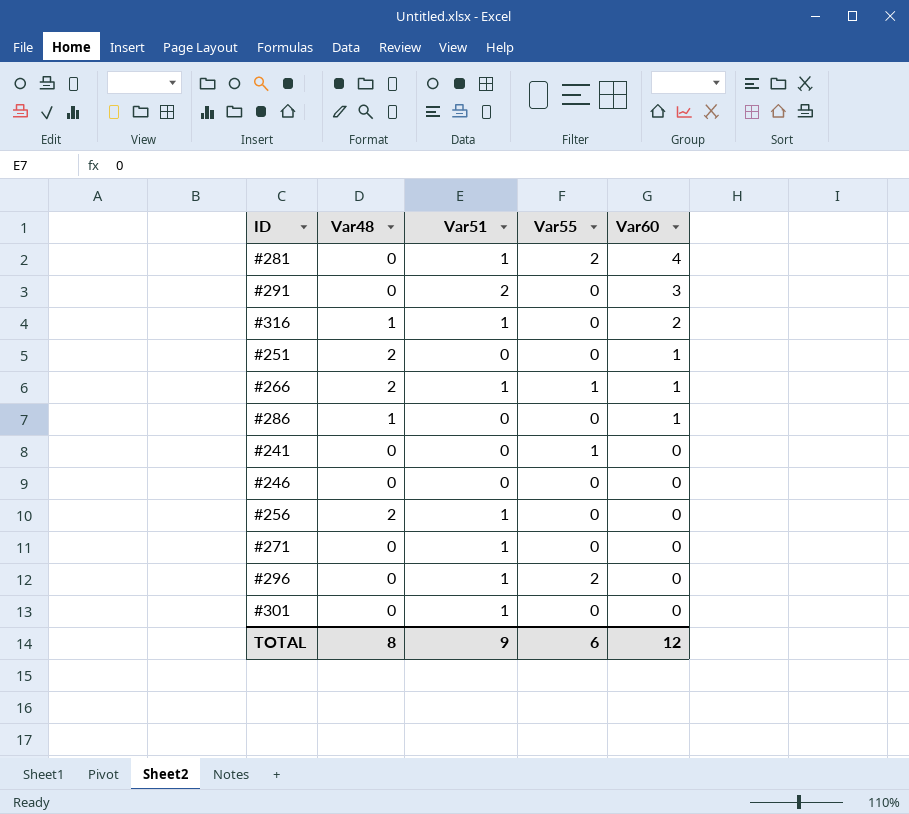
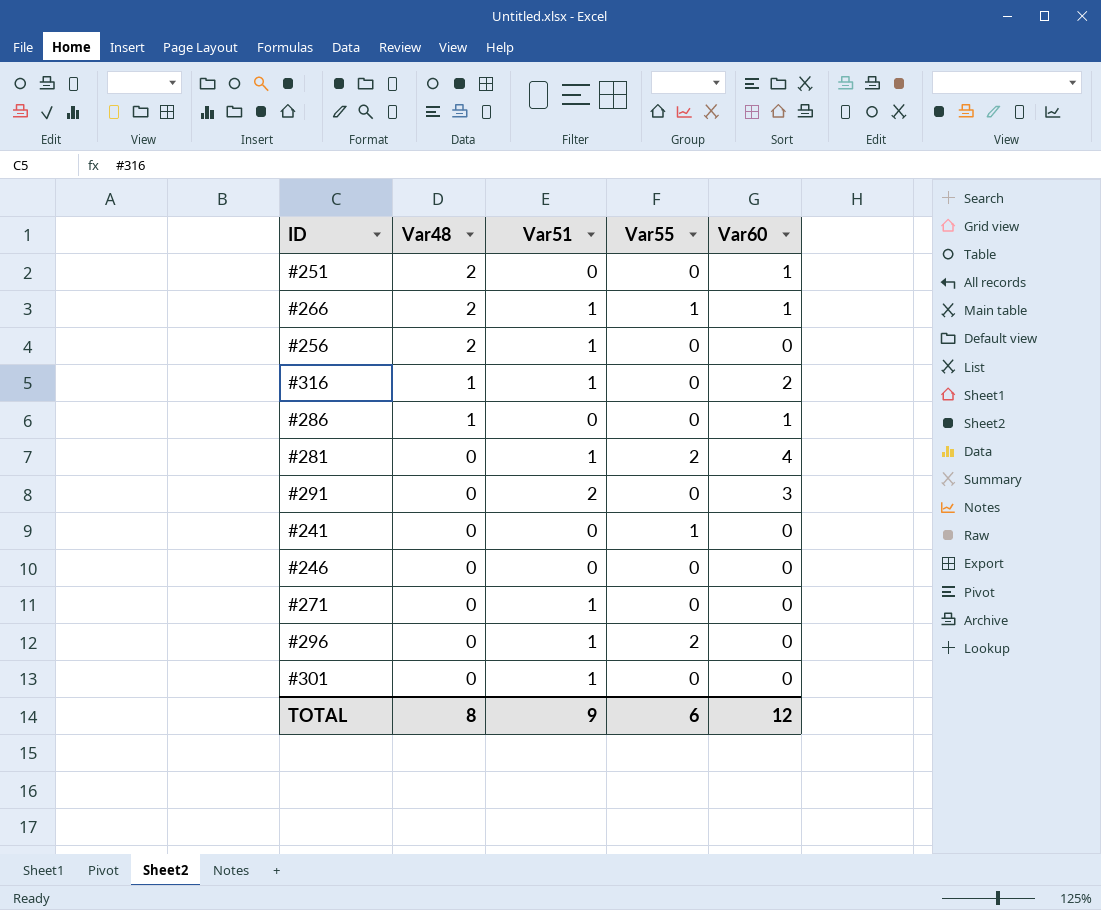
row order: Var60 descending -> Var48 descending

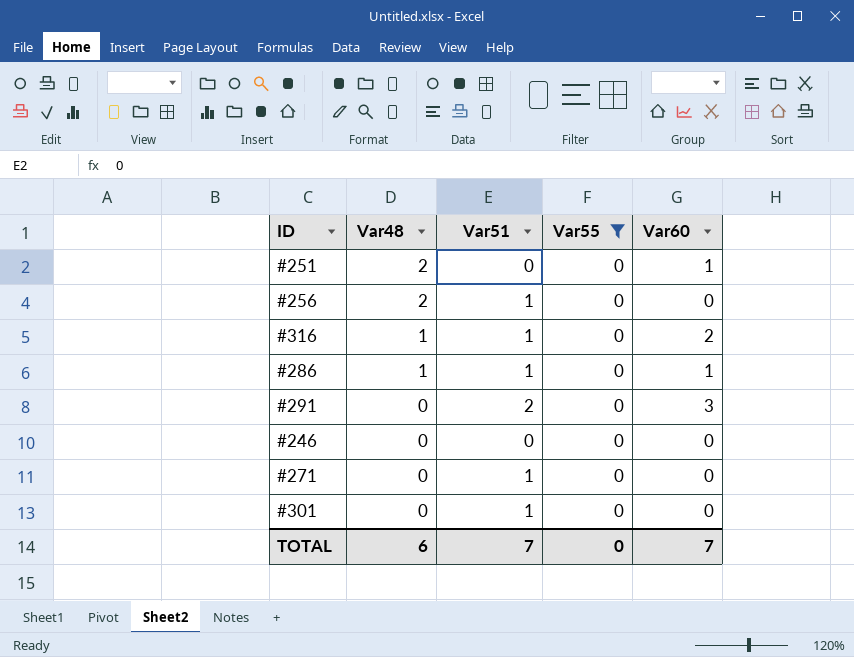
filter: none -> Var55 = 0
#286 | Var51: 0 -> 1
TOTAL | Var48: 8 -> 6
TOTAL | Var51: 9 -> 7
TOTAL | Var55: 6 -> 0
TOTAL | Var60: 12 -> 7

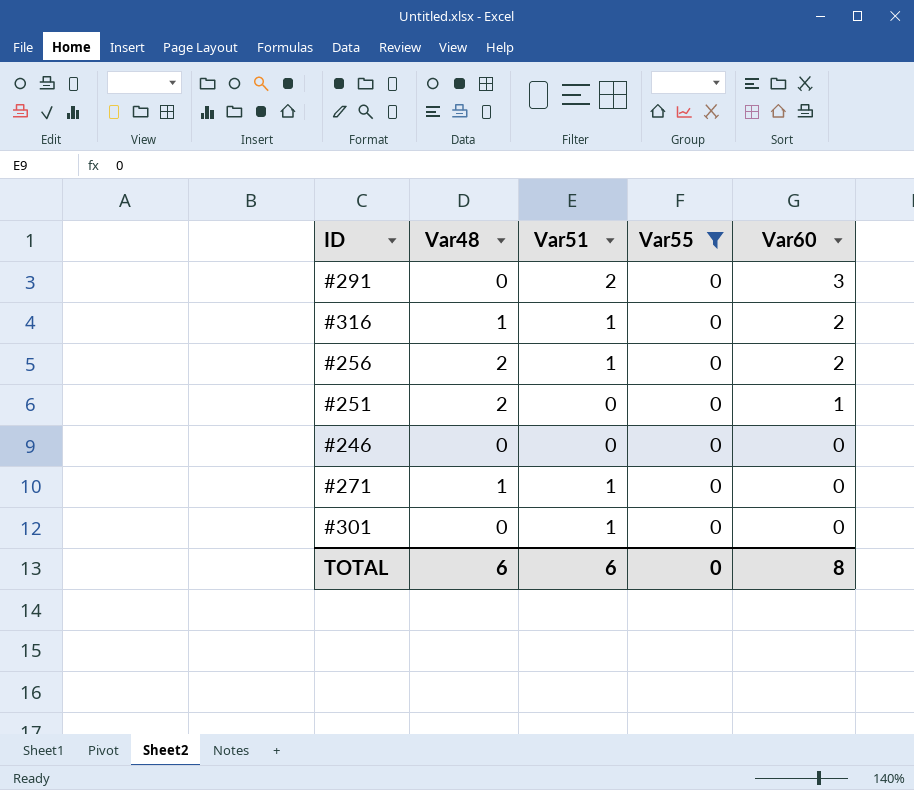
row order: Var48 descending -> Var60 descending
row #286: 1 | 1 | 0 | 1 -> none
#256 | Var60: 0 -> 2
#271 | Var48: 0 -> 1
TOTAL | Var51: 7 -> 6
TOTAL | Var60: 7 -> 8

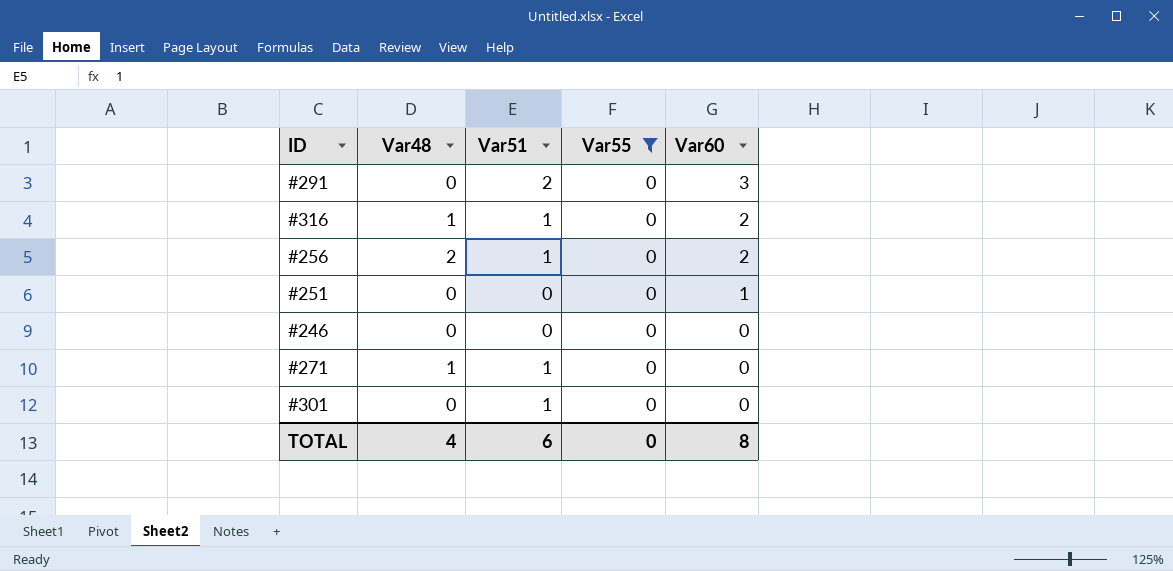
#251 | Var48: 2 -> 0
TOTAL | Var48: 6 -> 4

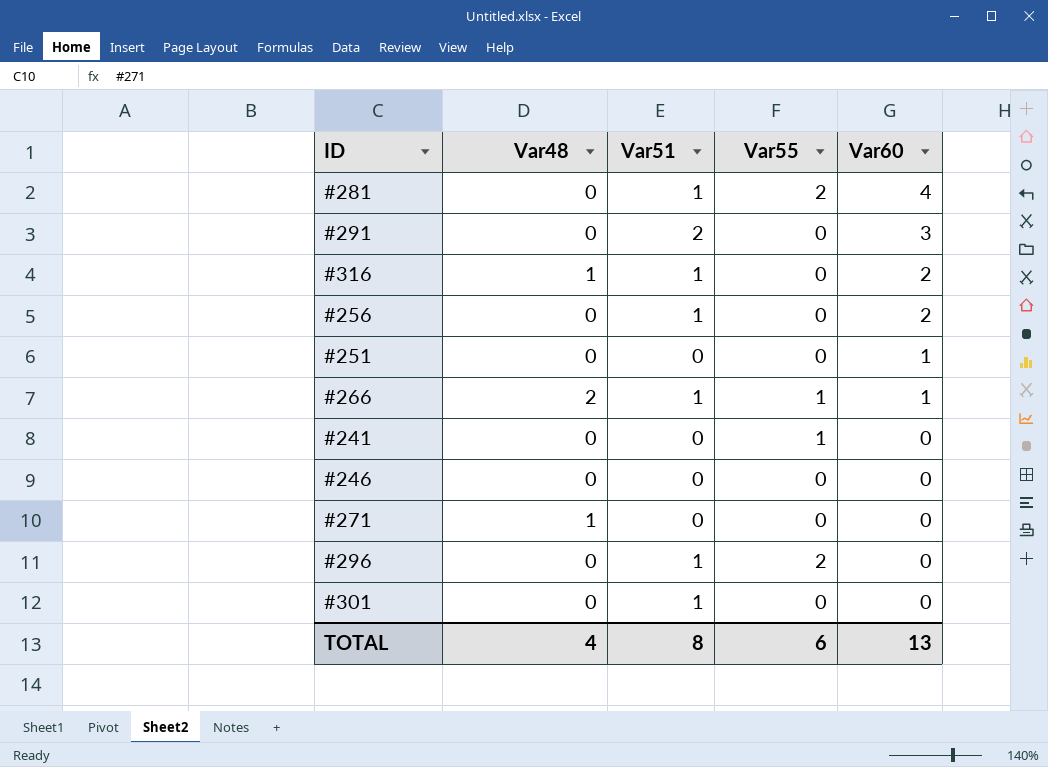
filter: Var55 = 0 -> none
#256 | Var48: 2 -> 0
#271 | Var51: 1 -> 0
TOTAL | Var51: 6 -> 8
TOTAL | Var55: 0 -> 6
TOTAL | Var60: 8 -> 13

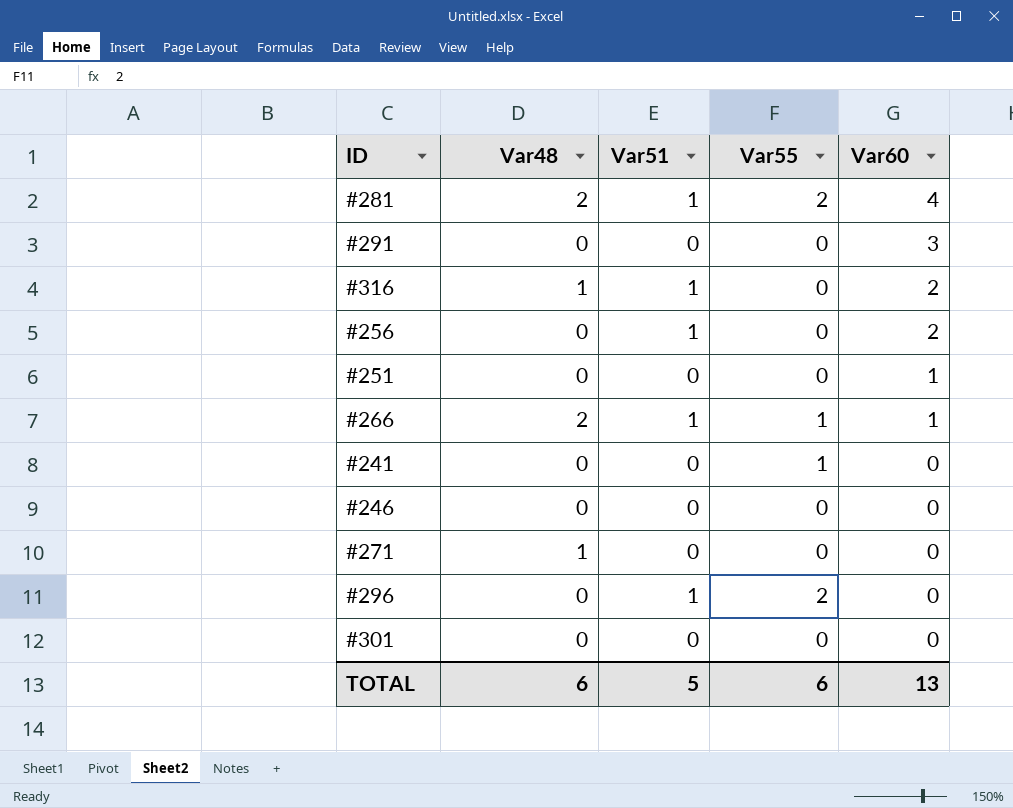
#281 | Var48: 0 -> 2
#291 | Var51: 2 -> 0
#301 | Var51: 1 -> 0
TOTAL | Var48: 4 -> 6
TOTAL | Var51: 8 -> 5

